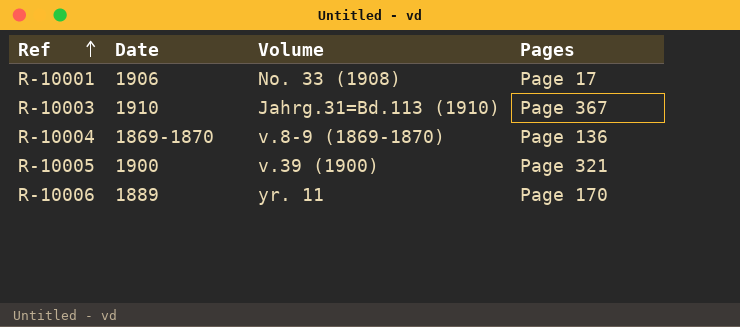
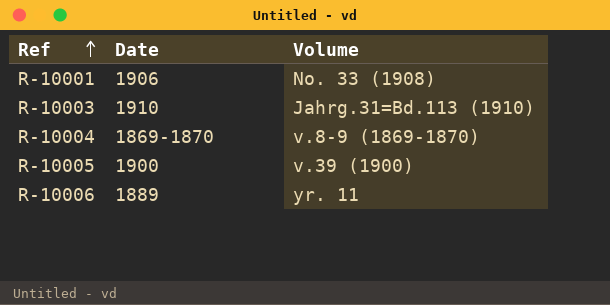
column Pages | position: 4 -> none

